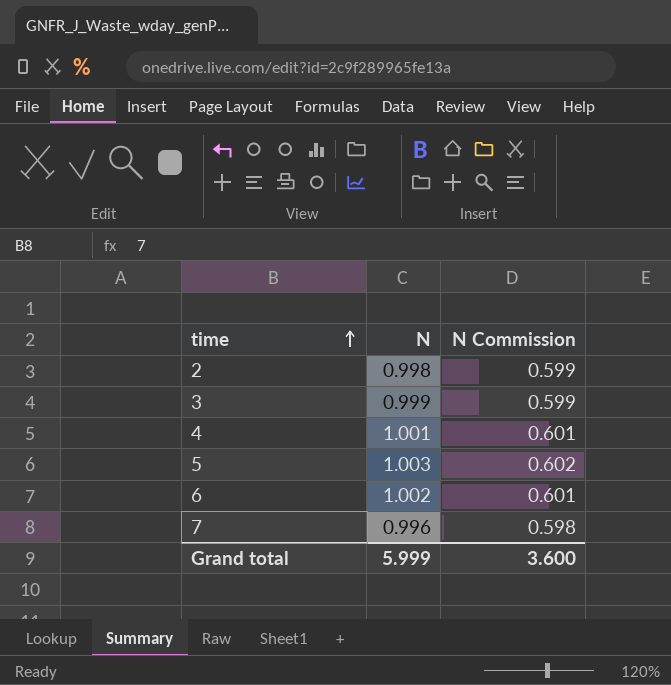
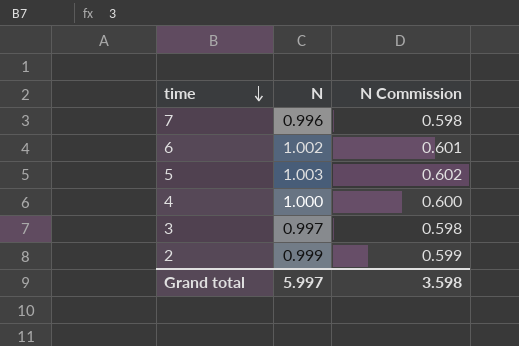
row order: time ascending -> time descending
4 | N: 1.001 -> 1.000
4 | N Commission: 0.601 -> 0.600
3 | N: 0.999 -> 0.997
3 | N Commission: 0.599 -> 0.598
2 | N: 0.998 -> 0.999
Grand total | N: 5.999 -> 5.997
Grand total | N Commission: 3.600 -> 3.598

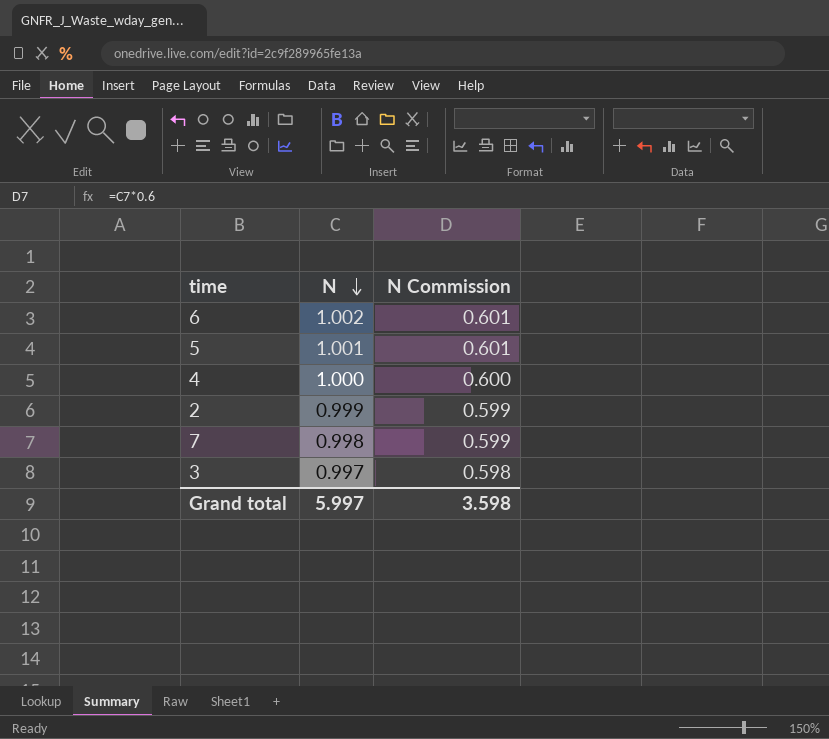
row order: time descending -> N descending
5 | N: 1.003 -> 1.001
5 | N Commission: 0.602 -> 0.601
7 | N: 0.996 -> 0.998
7 | N Commission: 0.598 -> 0.599

